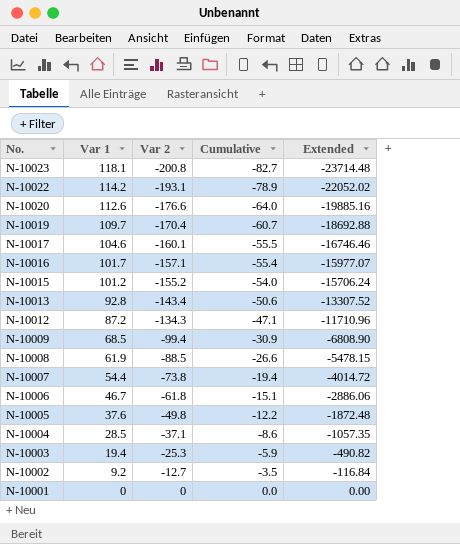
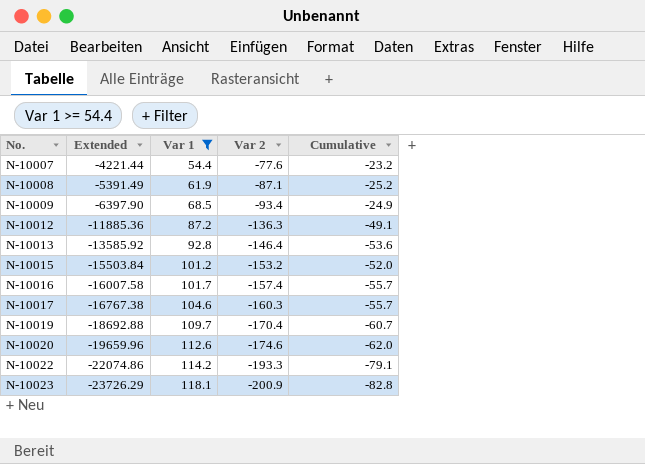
filter: none -> Var 1 >= 54.4
row order: No. descending -> No. ascending
column Extended | position: 5 -> 2
N-10007 | Extended: -4014.72 -> -4221.44
N-10007 | Var 2: -73.8 -> -77.6
N-10007 | Cumulative: -19.4 -> -23.2
N-10008 | Extended: -5478.15 -> -5391.49
N-10008 | Var 2: -88.5 -> -87.1
N-10008 | Cumulative: -26.6 -> -25.2
N-10009 | Extended: -6808.90 -> -6397.90
N-10009 | Var 2: -99.4 -> -93.4
N-10009 | Cumulative: -30.9 -> -24.9
N-10012 | Extended: -11710.96 -> -11885.36
N-10012 | Var 2: -134.3 -> -136.3
N-10012 | Cumulative: -47.1 -> -49.1
N-10013 | Extended: -13307.52 -> -13585.92
N-10013 | Var 2: -143.4 -> -146.4
N-10013 | Cumulative: -50.6 -> -53.6
N-10015 | Extended: -15706.24 -> -15503.84
N-10015 | Var 2: -155.2 -> -153.2
N-10015 | Cumulative: -54.0 -> -52.0
N-10016 | Extended: -15977.07 -> -16007.58
N-10016 | Var 2: -157.1 -> -157.4
N-10016 | Cumulative: -55.4 -> -55.7
N-10017 | Extended: -16746.46 -> -16767.38
N-10017 | Var 2: -160.1 -> -160.3
N-10017 | Cumulative: -55.5 -> -55.7
N-10020 | Extended: -19885.16 -> -19659.96
N-10020 | Var 2: -176.6 -> -174.6
N-10020 | Cumulative: -64.0 -> -62.0
N-10022 | Extended: -22052.02 -> -22074.86
N-10022 | Var 2: -193.1 -> -193.3
N-10022 | Cumulative: -78.9 -> -79.1
N-10023 | Extended: -23714.48 -> -23726.29
N-10023 | Var 2: -200.8 -> -200.9
N-10023 | Cumulative: -82.7 -> -82.8

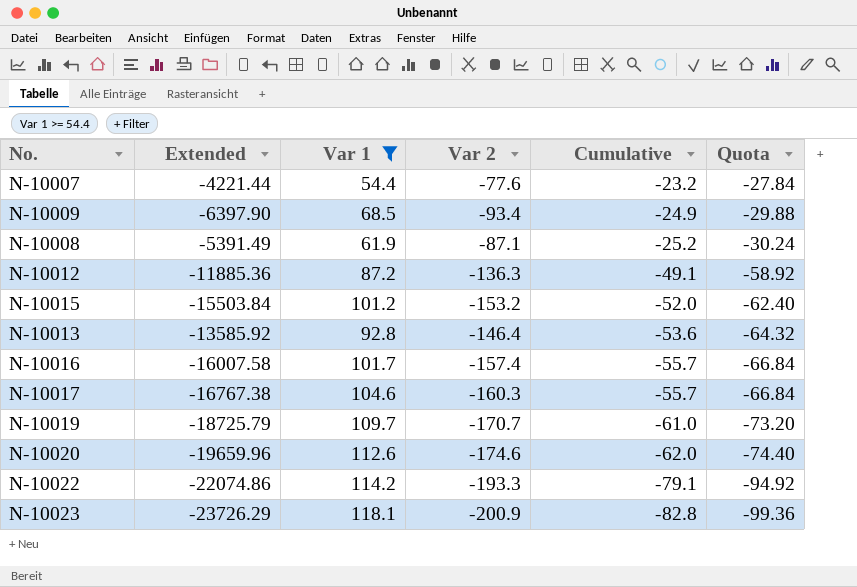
row order: No. ascending -> Cumulative descending
column Quota | formula: none -> [Cumulative] * 1.2
N-10019 | Extended: -18692.88 -> -18725.79
N-10019 | Var 2: -170.4 -> -170.7
N-10019 | Cumulative: -60.7 -> -61.0

